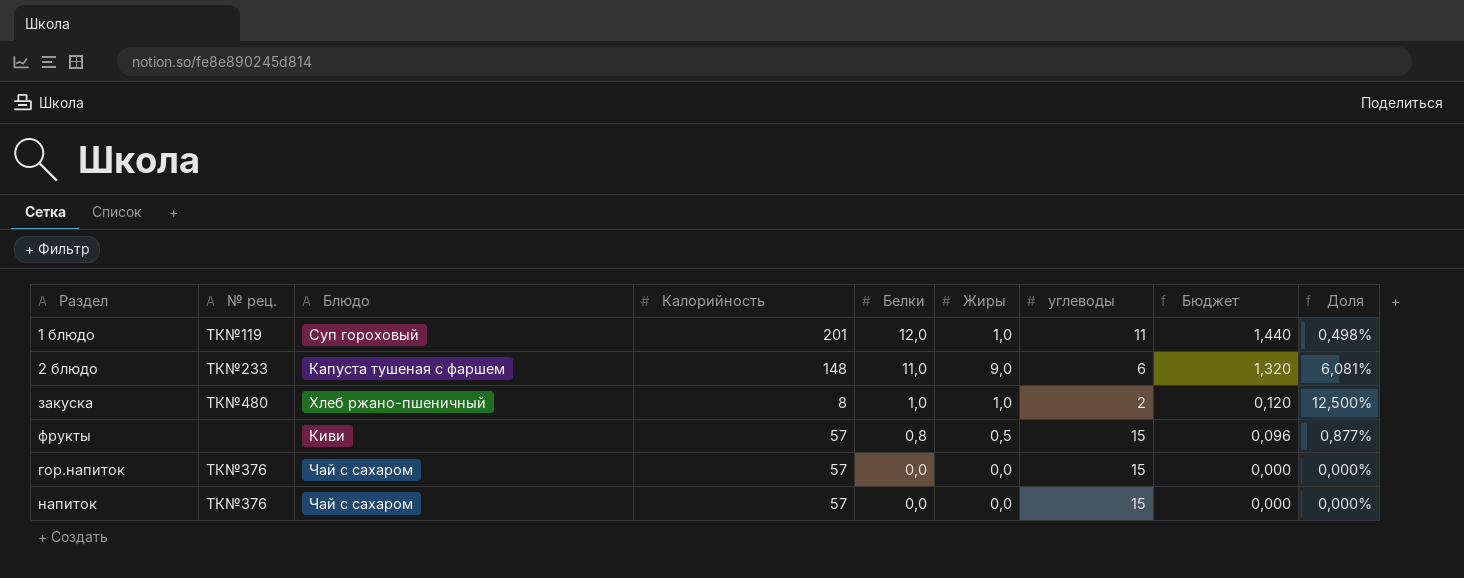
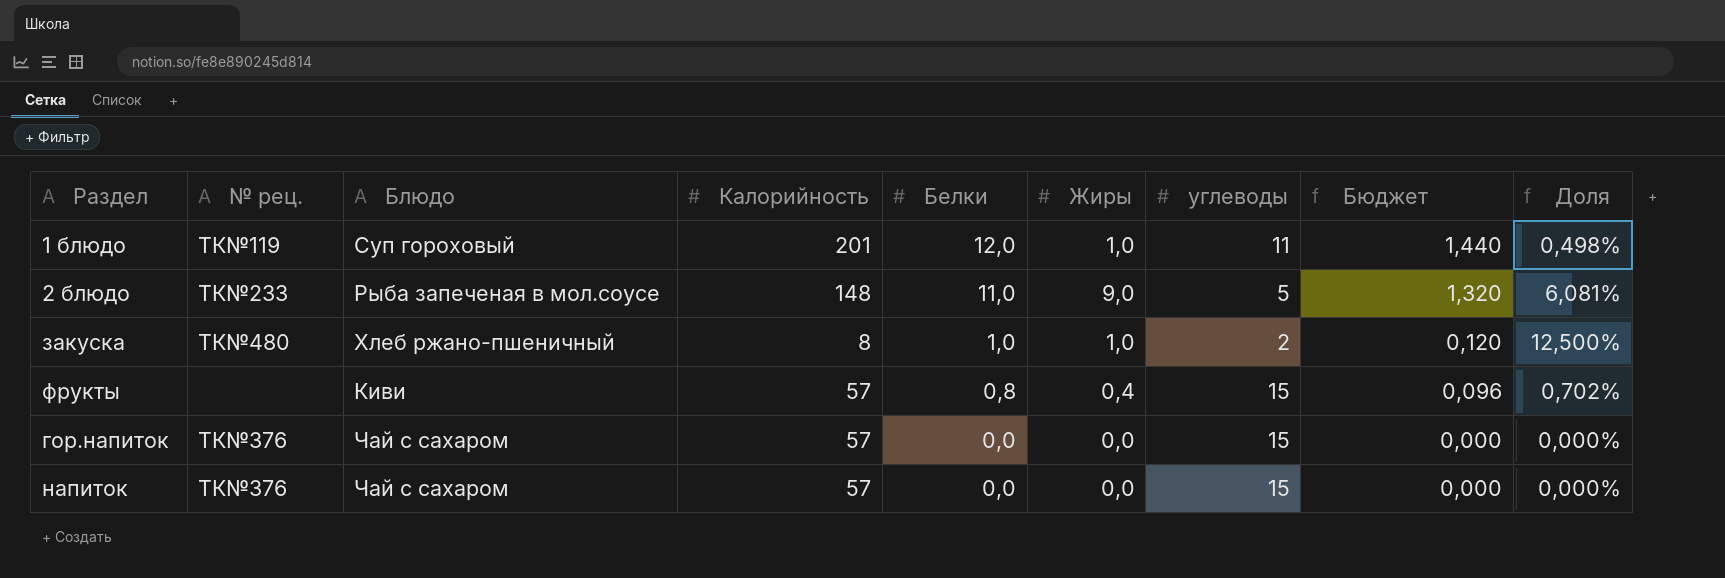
2 блюдо | Блюдо: Капуста тушеная с фаршем -> Рыба запеченая в мол.соусе
2 блюдо | углеводы: 6 -> 5
фрукты | Жиры: 0,5 -> 0,4
фрукты | Доля: 0,877% -> 0,702%

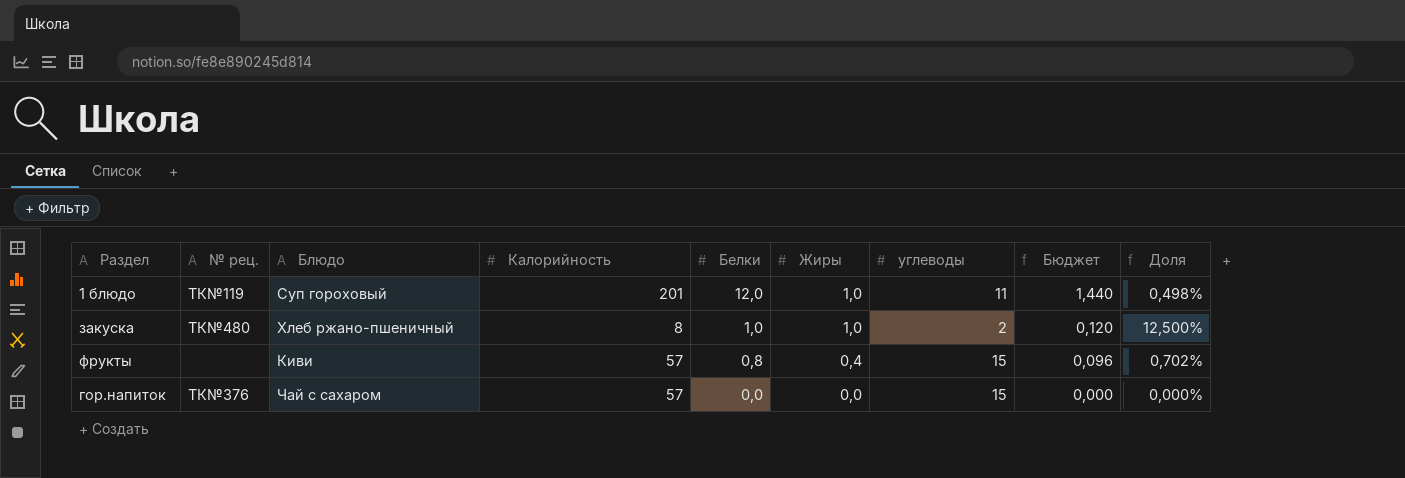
row 2 блюдо: ТК№233 | Рыба запеченая в мол.соусе | 148 | 11,0 | 9,0 | 5 | 1,320 | 6,081% -> none
row напиток: ТК№376 | Чай с сахаром | 57 | 0,0 | 0,0 | 15 | 0,000 | 0,000% -> none

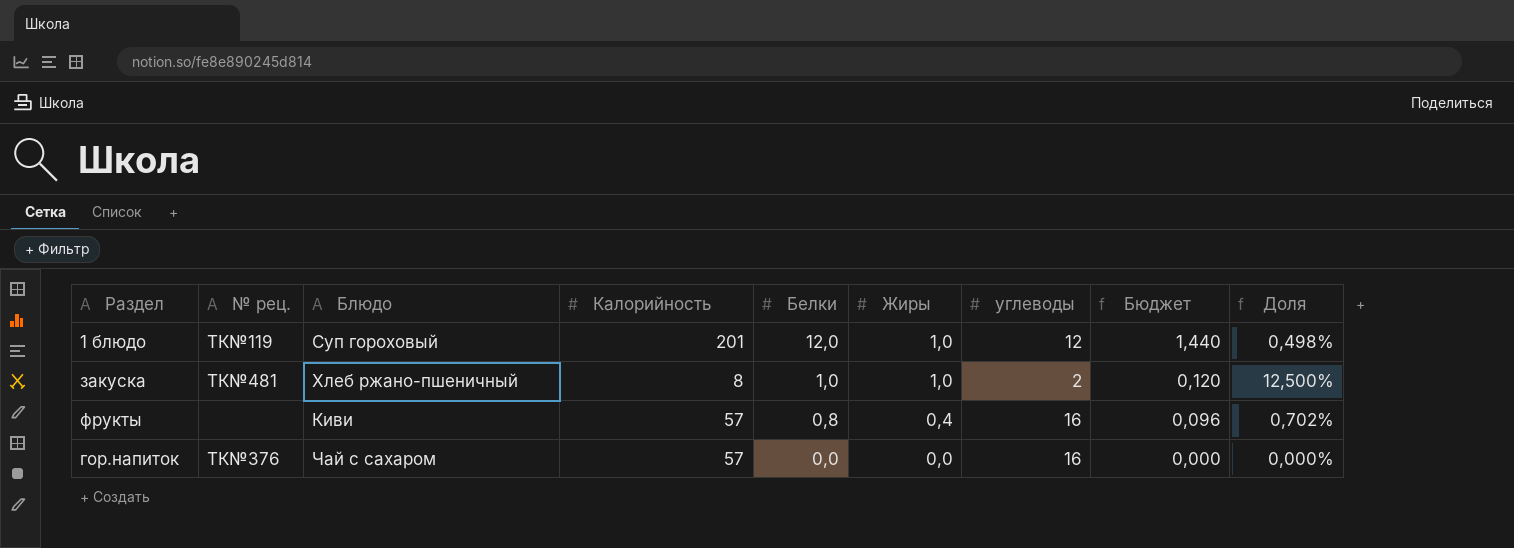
1 блюдо | углеводы: 11 -> 12
закуска | № рец.: ТК№480 -> ТК№481
фрукты | углеводы: 15 -> 16
гор.напиток | углеводы: 15 -> 16

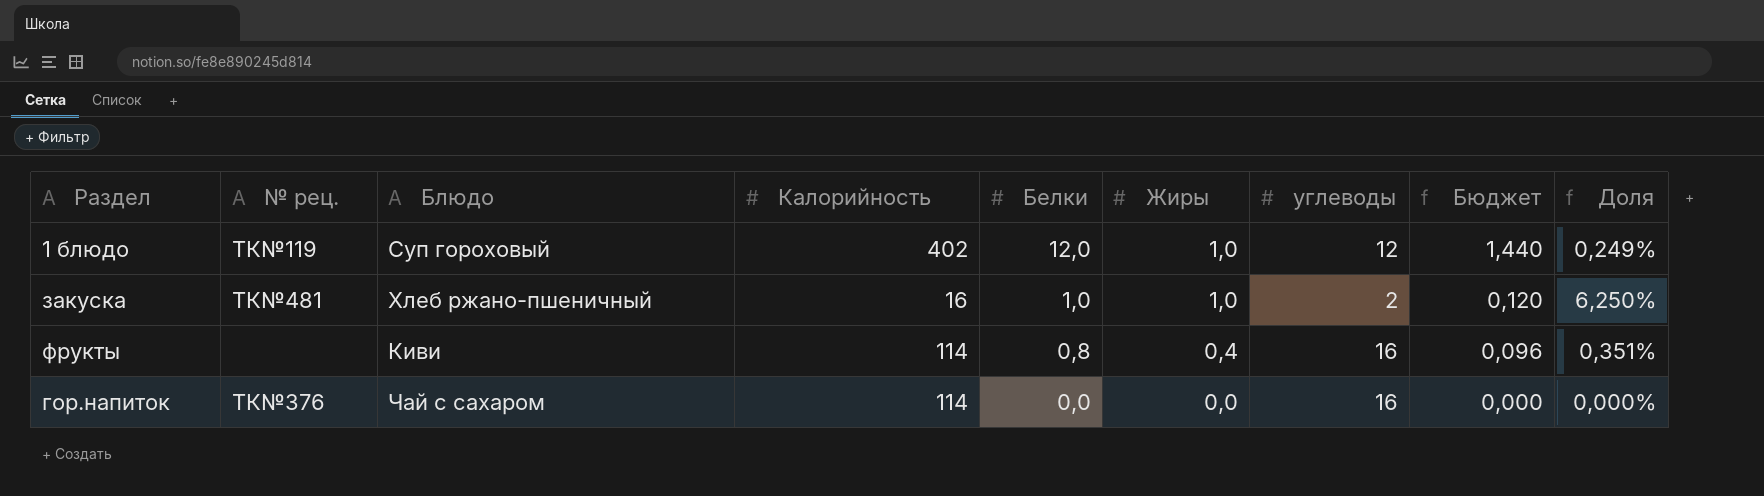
1 блюдо | Калорийность: 201 -> 402
1 блюдо | Доля: 0,498% -> 0,249%
закуска | Калорийность: 8 -> 16
закуска | Доля: 12,500% -> 6,250%
фрукты | Калорийность: 57 -> 114
фрукты | Доля: 0,702% -> 0,351%
гор.напиток | Калорийность: 57 -> 114

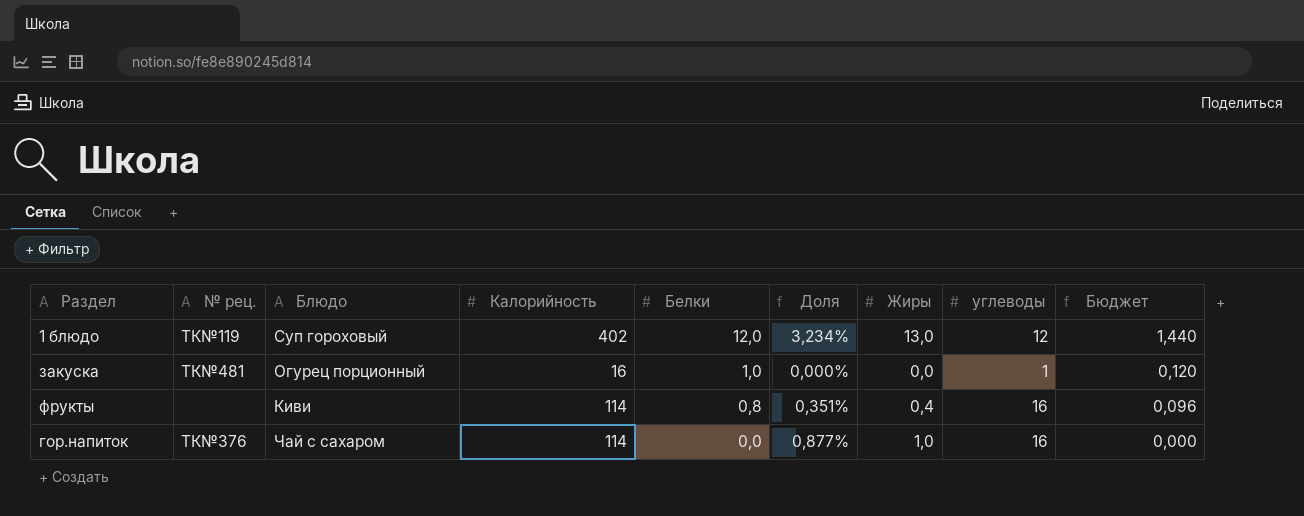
column Доля | position: 9 -> 6
1 блюдо | Доля: 0,249% -> 3,234%
1 блюдо | Жиры: 1,0 -> 13,0
закуска | Блюдо: Хлеб ржано-пшеничный -> Огурец порционный
закуска | Доля: 6,250% -> 0,000%
закуска | Жиры: 1,0 -> 0,0
закуска | углеводы: 2 -> 1
гор.напиток | Доля: 0,000% -> 0,877%
гор.напиток | Жиры: 0,0 -> 1,0

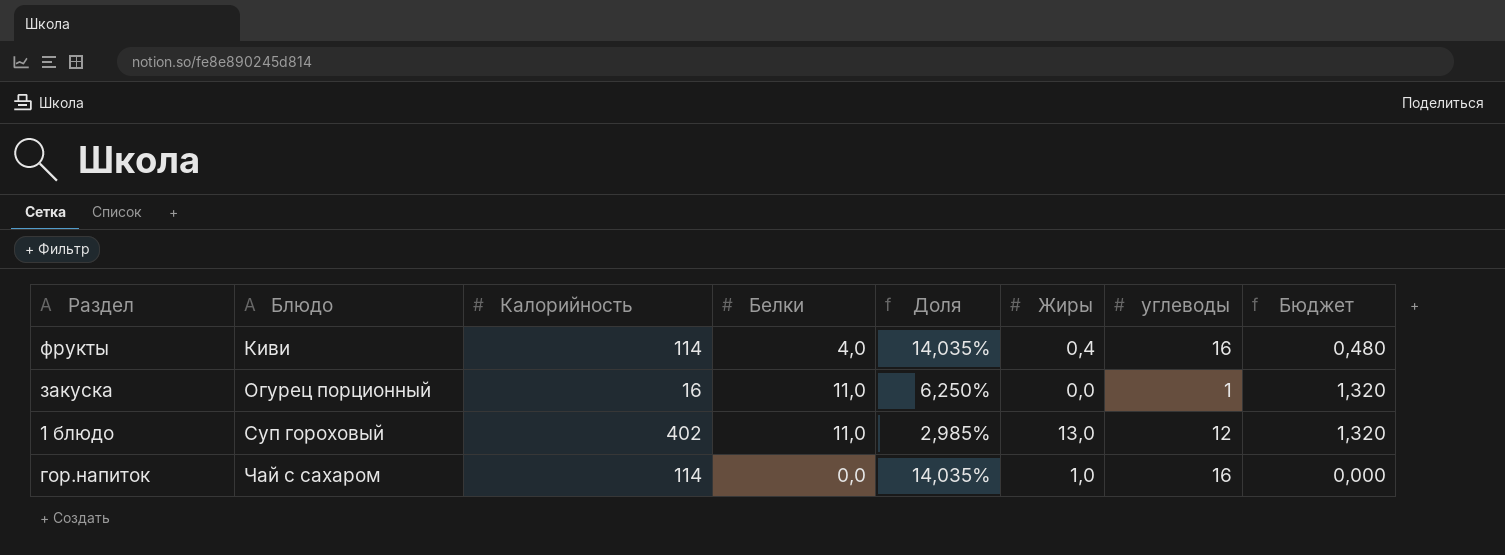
row order: Белки descending -> Блюдо ascending
column № рец. | position: 2 -> none
column Доля | formula: [Жиры] / [Калорийность] -> [углеводы] / [Калорийность]
фрукты | Белки: 0,8 -> 4,0
фрукты | Бюджет: 0,096 -> 0,480
закуска | Белки: 1,0 -> 11,0
закуска | Бюджет: 0,120 -> 1,320
1 блюдо | Белки: 12,0 -> 11,0
1 блюдо | Бюджет: 1,440 -> 1,320

